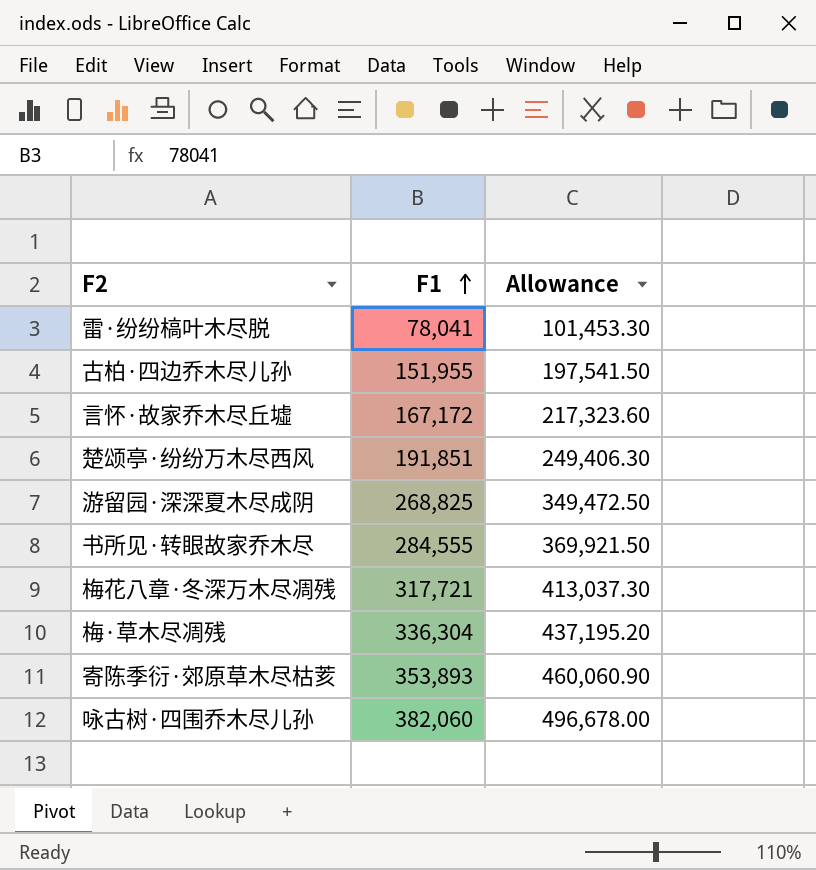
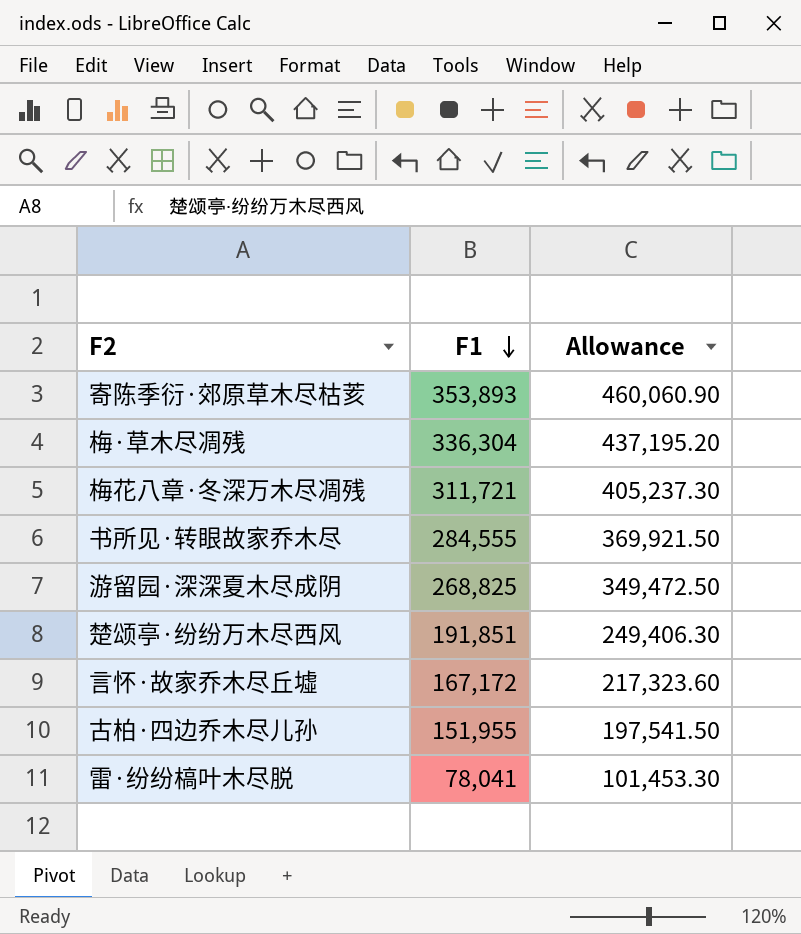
row order: F1 ascending -> F1 descending
row 咏古树·四围乔木尽儿孙: 382,060 | 496,678.00 -> none
梅花八章·冬深万木尽凋残 | F1: 317,721 -> 311,721
梅花八章·冬深万木尽凋残 | Allowance: 413,037.30 -> 405,237.30

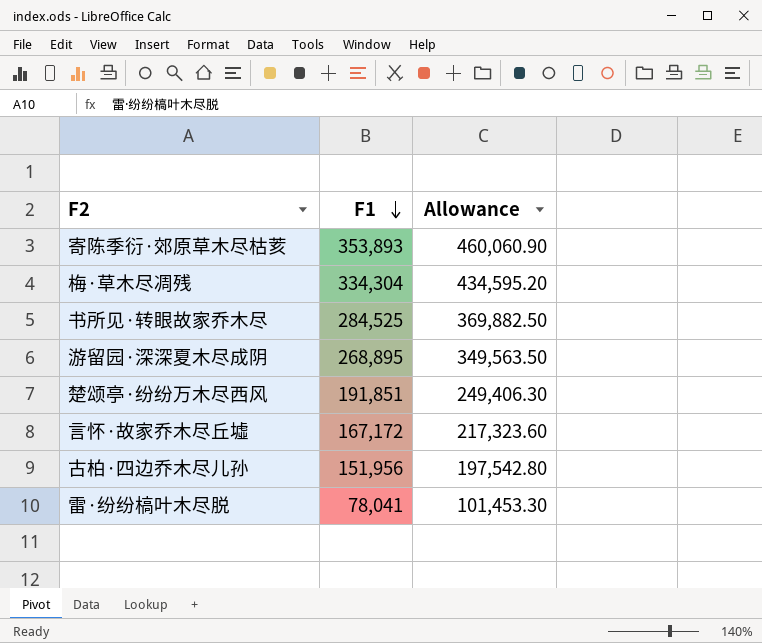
row 梅花八章·冬深万木尽凋残: 311,721 | 405,237.30 -> none
梅·草木尽凋残 | F1: 336,304 -> 334,304
梅·草木尽凋残 | Allowance: 437,195.20 -> 434,595.20
书所见·转眼故家乔木尽 | F1: 284,555 -> 284,525
书所见·转眼故家乔木尽 | Allowance: 369,921.50 -> 369,882.50
游留园·深深夏木尽成阴 | F1: 268,825 -> 268,895
游留园·深深夏木尽成阴 | Allowance: 349,472.50 -> 349,563.50
古柏·四边乔木尽儿孙 | F1: 151,955 -> 151,956
古柏·四边乔木尽儿孙 | Allowance: 197,541.50 -> 197,542.80

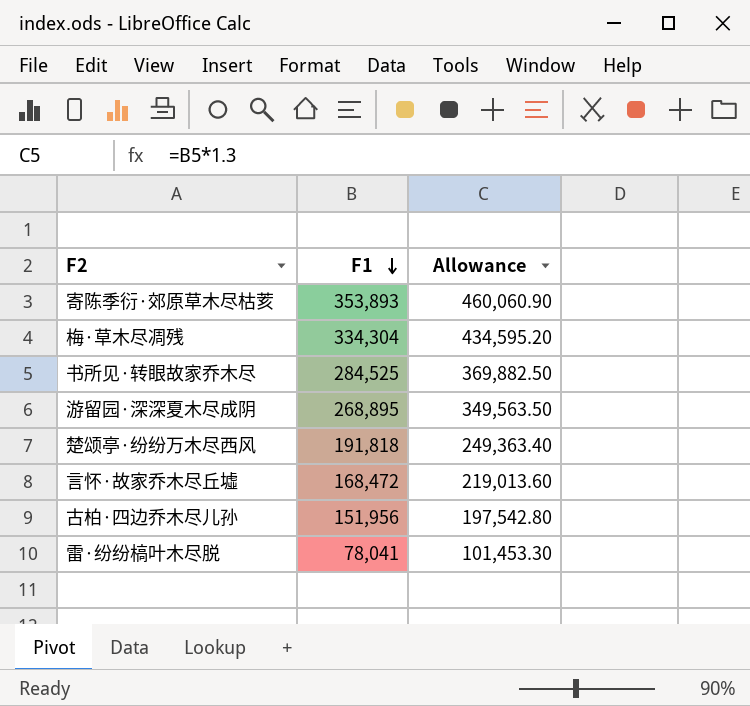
楚颂亭·纷纷万木尽西风 | F1: 191,851 -> 191,818
楚颂亭·纷纷万木尽西风 | Allowance: 249,406.30 -> 249,363.40
言怀·故家乔木尽丘墟 | F1: 167,172 -> 168,472
言怀·故家乔木尽丘墟 | Allowance: 217,323.60 -> 219,013.60

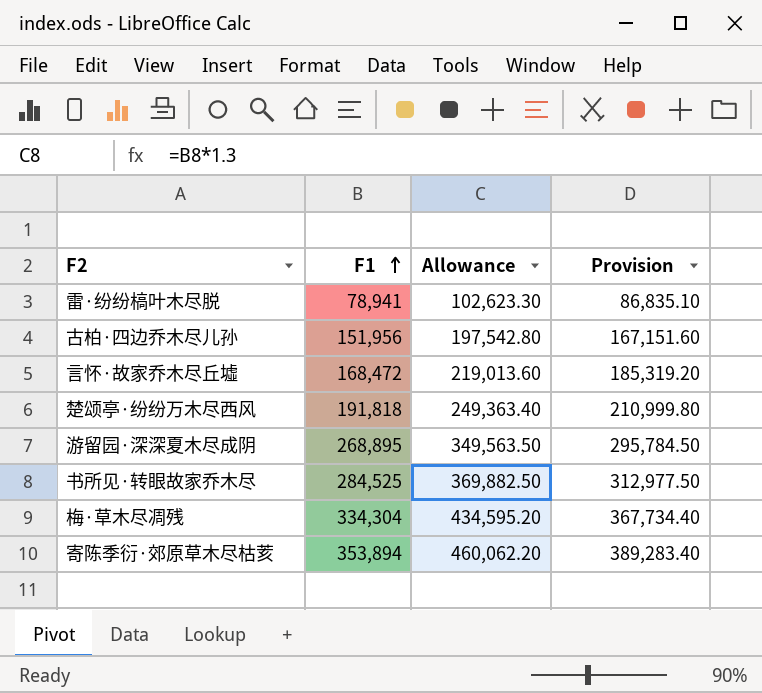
row order: F1 descending -> F1 ascending
column Provision | formula: none -> [F1] * 1.1
雷·纷纷槁叶木尽脱 | F1: 78,041 -> 78,941
雷·纷纷槁叶木尽脱 | Allowance: 101,453.30 -> 102,623.30
寄陈季衍·郊原草木尽枯荄 | F1: 353,893 -> 353,894
寄陈季衍·郊原草木尽枯荄 | Allowance: 460,060.90 -> 460,062.20

